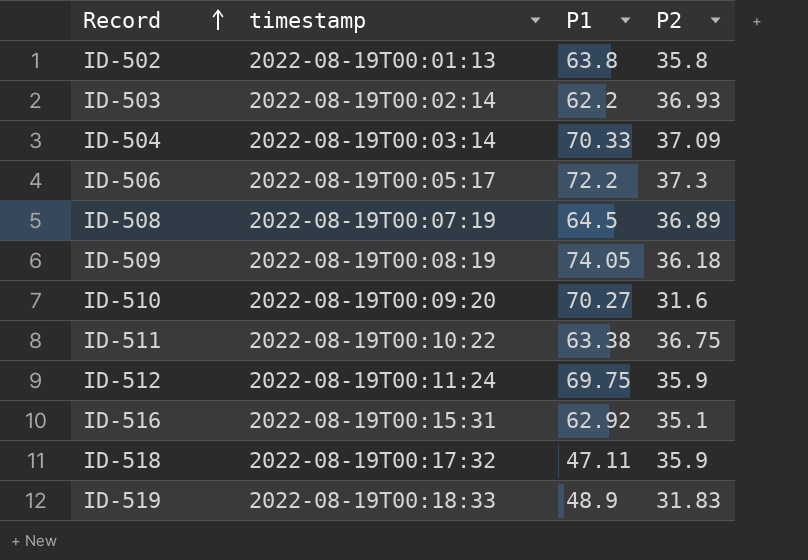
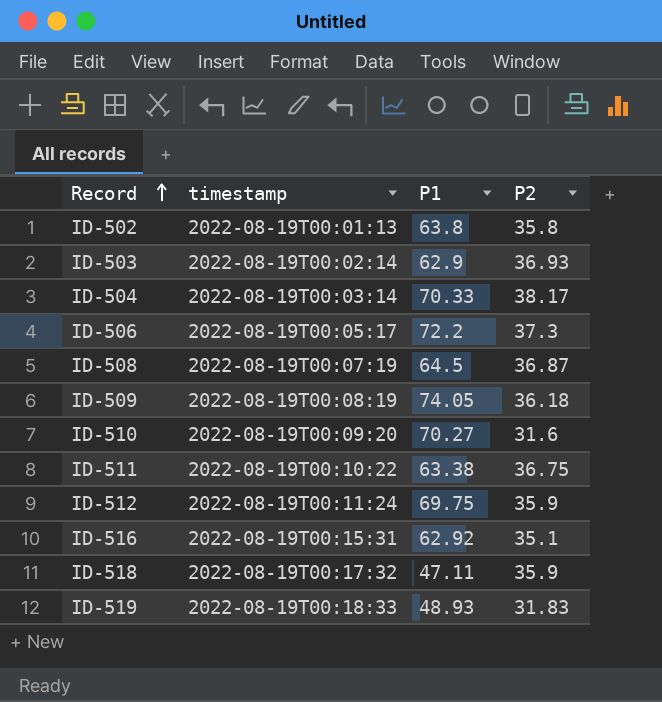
ID-503 | P1: 62.2 -> 62.9
ID-504 | P2: 37.09 -> 38.17
ID-508 | P2: 36.89 -> 36.87
ID-519 | P1: 48.9 -> 48.93

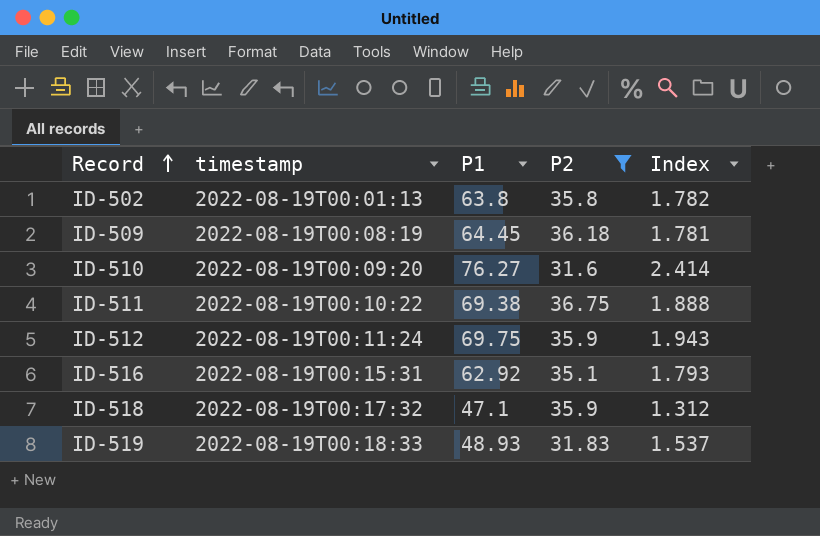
filter: none -> P2 <= 36.75
column Index | formula: none -> [P1] / [P2]
ID-509 | P1: 74.05 -> 64.45
ID-510 | P1: 70.27 -> 76.27
ID-511 | P1: 63.38 -> 69.38
ID-518 | P1: 47.11 -> 47.1

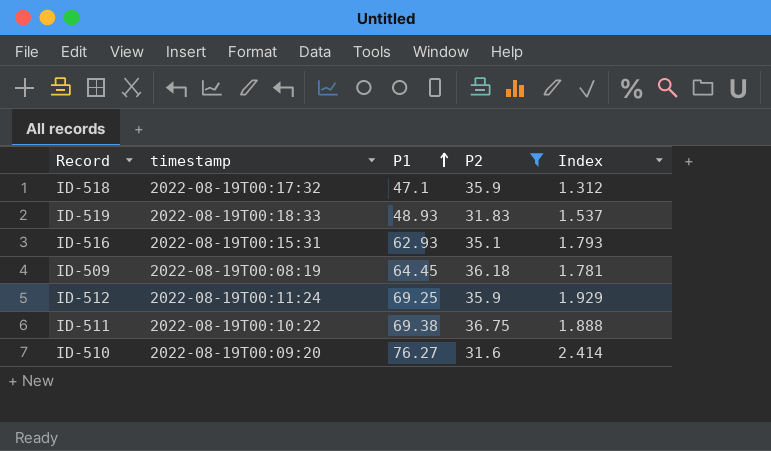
row order: Record ascending -> P1 ascending
row ID-502: 2022-08-19T00:01:13 | 63.8 | 35.8 | 1.782 -> none
ID-516 | P1: 62.92 -> 62.93
ID-512 | P1: 69.75 -> 69.25
ID-512 | Index: 1.943 -> 1.929

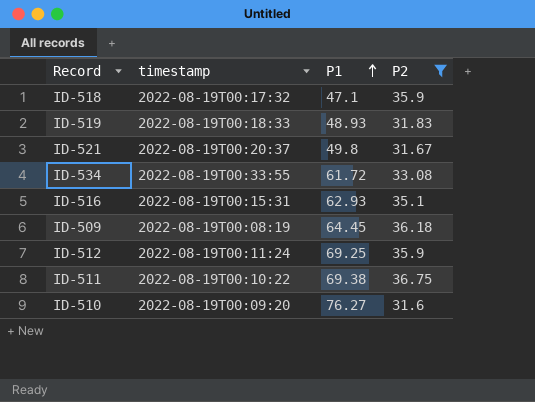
column Index | formula: [P1] / [P2] -> none
row ID-521: none -> 2022-08-19T00:20:37 | 49.8 | 31.67
row ID-534: none -> 2022-08-19T00:33:55 | 61.72 | 33.08

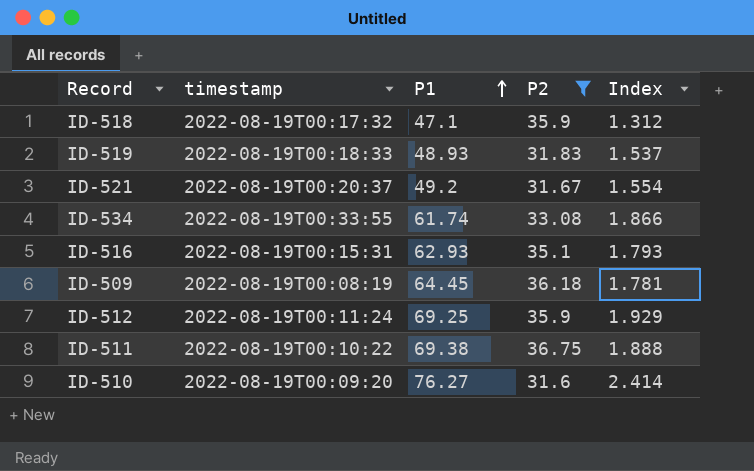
column Index | formula: none -> [P1] / [P2]
ID-521 | P1: 49.8 -> 49.2
ID-534 | P1: 61.72 -> 61.74

